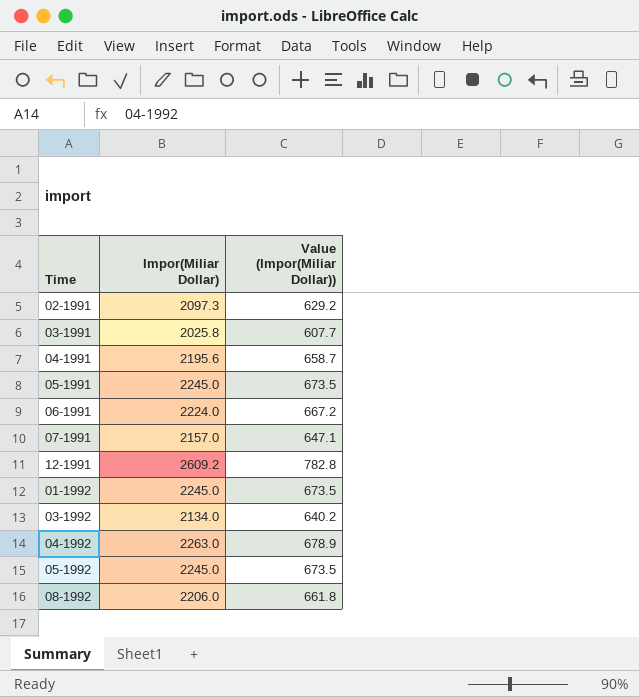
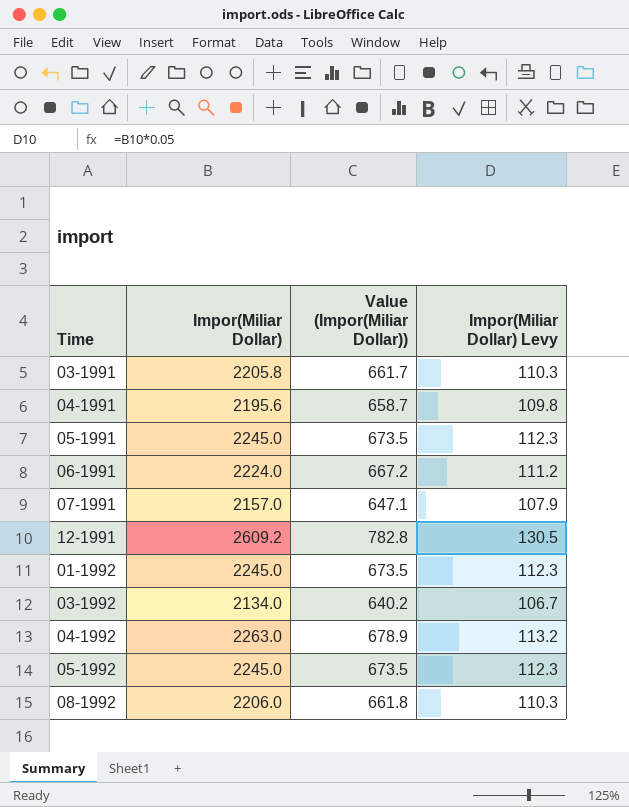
column Impor(Miliar Dollar) Levy | formula: none -> [Impor(Miliar Dollar)] * 0.05
row 02-1991: 2097.3 | 629.2 -> none
03-1991 | Impor(Miliar Dollar): 2025.8 -> 2205.8
03-1991 | Value (Impor(Miliar Dollar)): 607.7 -> 661.7

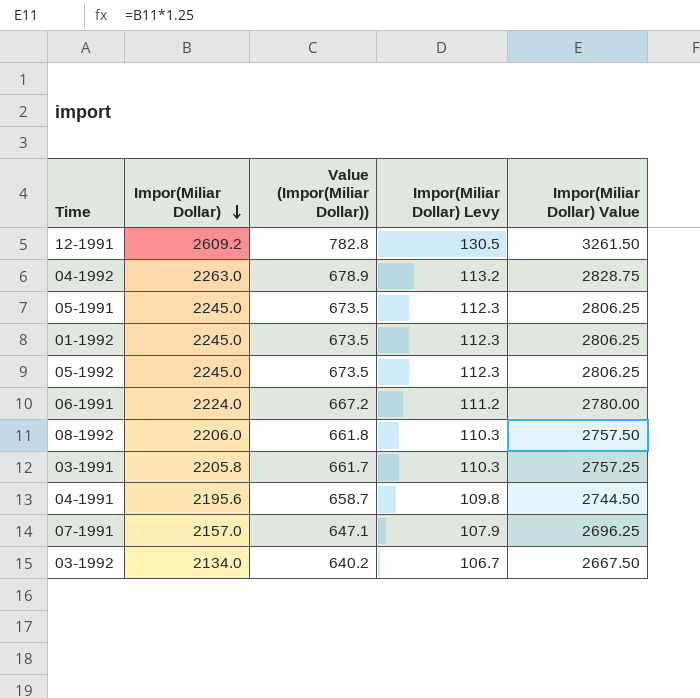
row order: none -> Impor(Miliar Dollar) descending
column Impor(Miliar Dollar) Value | formula: none -> [Impor(Miliar Dollar)] * 1.25

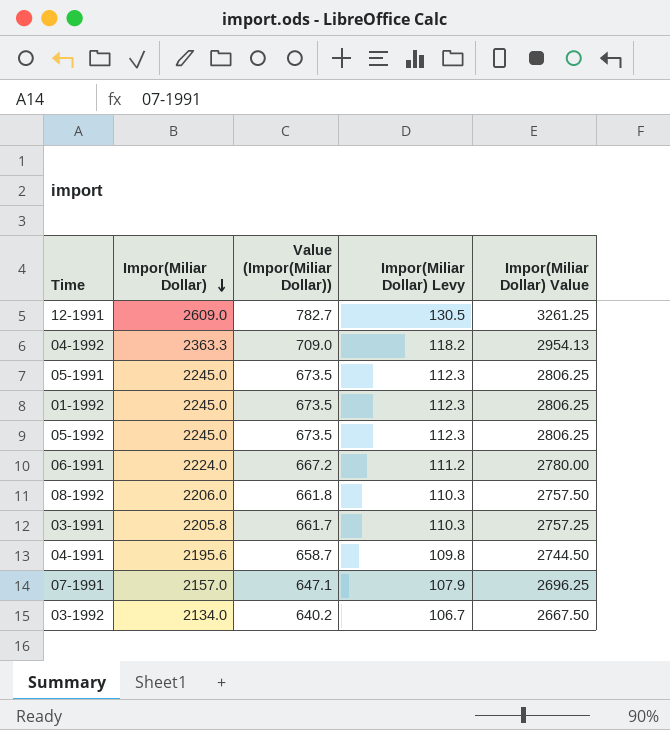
12-1991 | Impor(Miliar Dollar): 2609.2 -> 2609.0
12-1991 | Value (Impor(Miliar Dollar)): 782.8 -> 782.7
12-1991 | Impor(Miliar Dollar) Value: 3261.50 -> 3261.25
04-1992 | Impor(Miliar Dollar): 2263.0 -> 2363.3
04-1992 | Value (Impor(Miliar Dollar)): 678.9 -> 709.0
04-1992 | Impor(Miliar Dollar) Levy: 113.2 -> 118.2
04-1992 | Impor(Miliar Dollar) Value: 2828.75 -> 2954.13

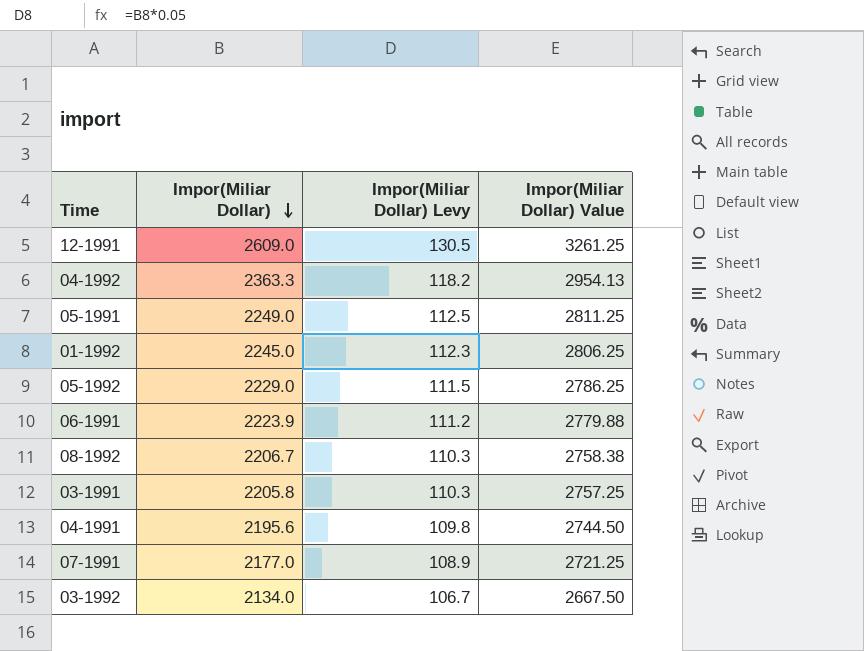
column Value (Impor(Miliar Dollar)) | formula: [Impor(Miliar Dollar)] * 0.3 -> none
05-1991 | Impor(Miliar Dollar): 2245.0 -> 2249.0
05-1991 | Impor(Miliar Dollar) Levy: 112.3 -> 112.5
05-1991 | Impor(Miliar Dollar) Value: 2806.25 -> 2811.25
05-1992 | Impor(Miliar Dollar): 2245.0 -> 2229.0
05-1992 | Impor(Miliar Dollar) Levy: 112.3 -> 111.5
05-1992 | Impor(Miliar Dollar) Value: 2806.25 -> 2786.25
06-1991 | Impor(Miliar Dollar): 2224.0 -> 2223.9
06-1991 | Impor(Miliar Dollar) Value: 2780.00 -> 2779.88
08-1992 | Impor(Miliar Dollar): 2206.0 -> 2206.7
08-1992 | Impor(Miliar Dollar) Value: 2757.50 -> 2758.38
07-1991 | Impor(Miliar Dollar): 2157.0 -> 2177.0
07-1991 | Impor(Miliar Dollar) Levy: 107.9 -> 108.9
07-1991 | Impor(Miliar Dollar) Value: 2696.25 -> 2721.25

